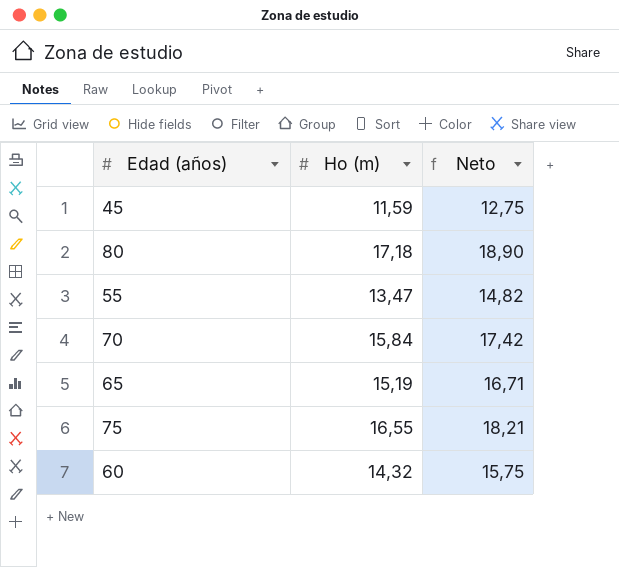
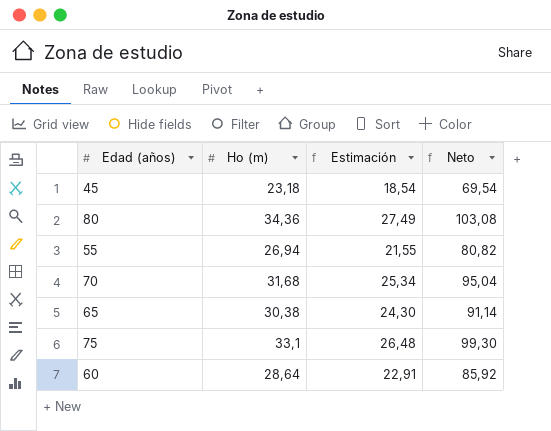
column Estimación | formula: none -> [Ho (m)] * 0,8
column Neto | formula: [Ho (m)] * 1,1 -> [Ho (m)] * 3
45 | Ho (m): 11,59 -> 23,18
80 | Ho (m): 17,18 -> 34,36
55 | Ho (m): 13,47 -> 26,94
70 | Ho (m): 15,84 -> 31,68
65 | Ho (m): 15,19 -> 30,38
75 | Ho (m): 16,55 -> 33,1
60 | Ho (m): 14,32 -> 28,64

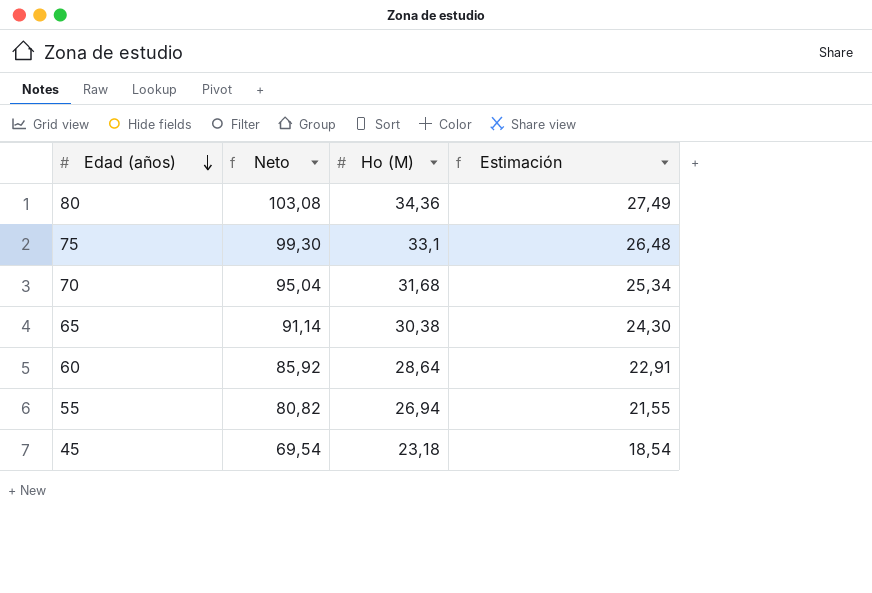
row order: none -> Edad (años) descending
column Neto | position: 4 -> 2
column name: Ho (m) -> Ho (M)

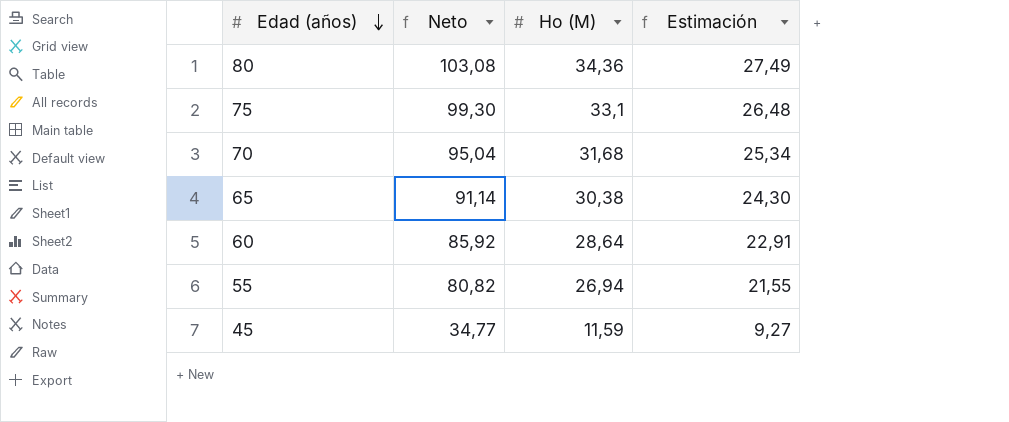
45 | Neto: 69,54 -> 34,77
45 | Ho (M): 23,18 -> 11,59
45 | Estimación: 18,54 -> 9,27

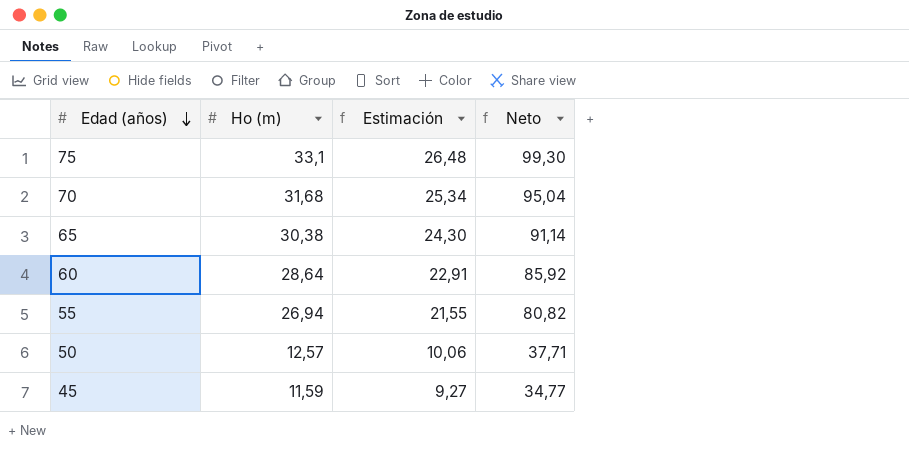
column name: Ho (M) -> Ho (m)
column Neto | position: 2 -> 4
row 80: 103,08 | 34,36 | 27,49 -> none
row 50: none -> 12,57 | 10,06 | 37,71

